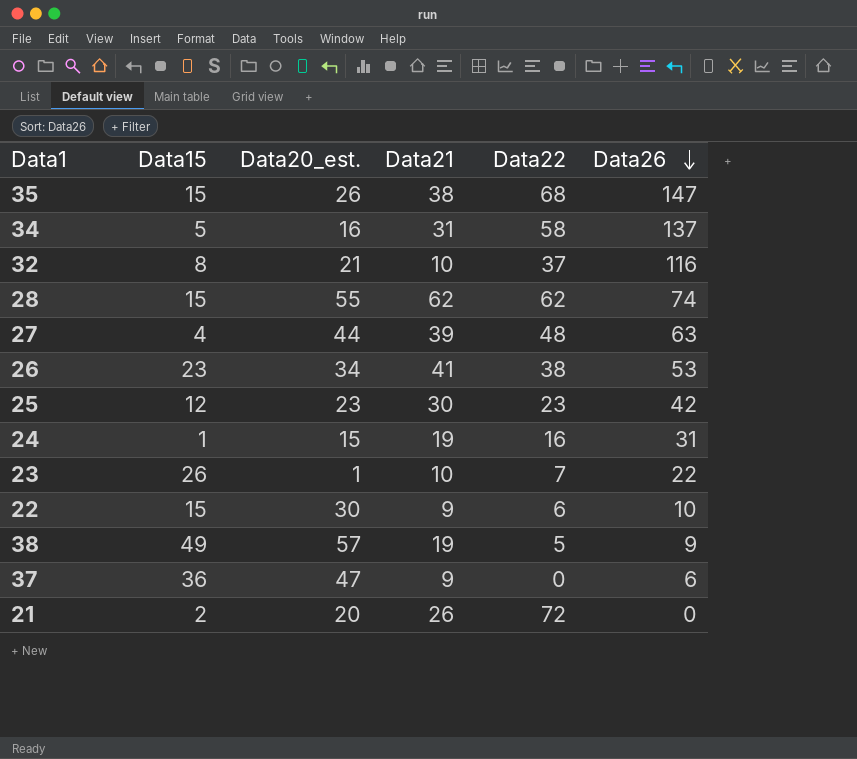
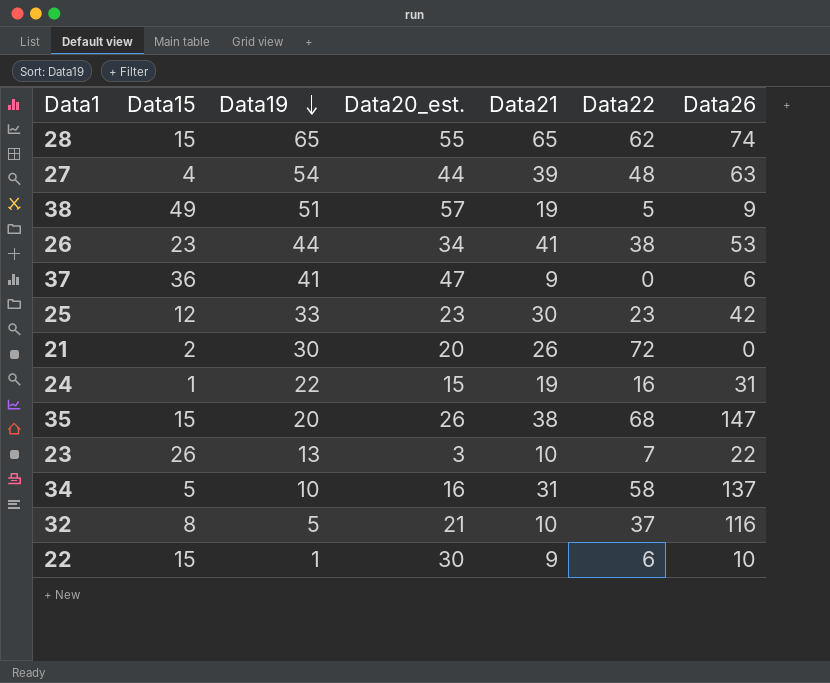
row order: Data26 descending -> Data19 descending
column Data19 | position: none -> 3
28 | Data21: 62 -> 65
23 | Data20_est.: 1 -> 3

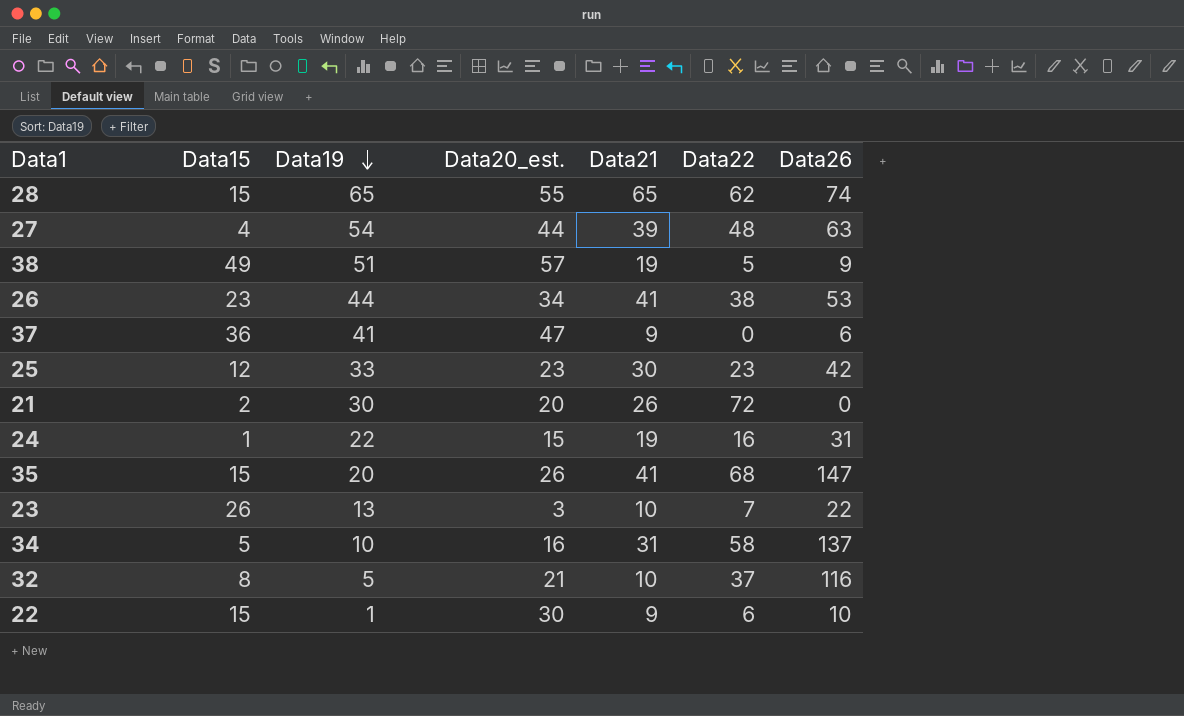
35 | Data21: 38 -> 41

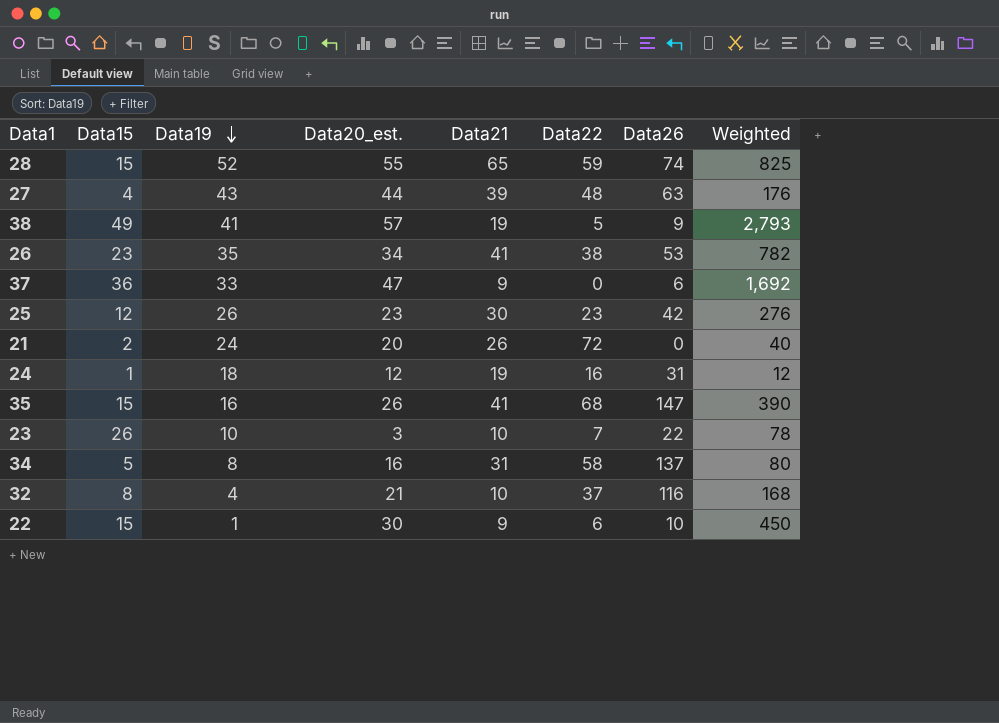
column Weighted | formula: none -> [Data15] * [Data20_est.]
28 | Data19: 65 -> 52
28 | Data22: 62 -> 59
27 | Data19: 54 -> 43
38 | Data19: 51 -> 41
26 | Data19: 44 -> 35
37 | Data19: 41 -> 33
25 | Data19: 33 -> 26
21 | Data19: 30 -> 24
24 | Data19: 22 -> 18
24 | Data20_est.: 15 -> 12
35 | Data19: 20 -> 16
23 | Data19: 13 -> 10
34 | Data19: 10 -> 8
32 | Data19: 5 -> 4

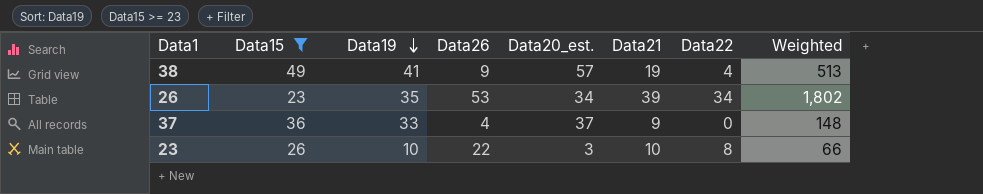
filter: none -> Data15 >= 23
column Data26 | position: 7 -> 4
column Weighted | formula: [Data15] * [Data20_est.] -> [Data26] * [Data20_est.]
38 | Data22: 5 -> 4
26 | Data21: 41 -> 39
26 | Data22: 38 -> 34
37 | Data26: 6 -> 4
37 | Data20_est.: 47 -> 37
23 | Data22: 7 -> 8

